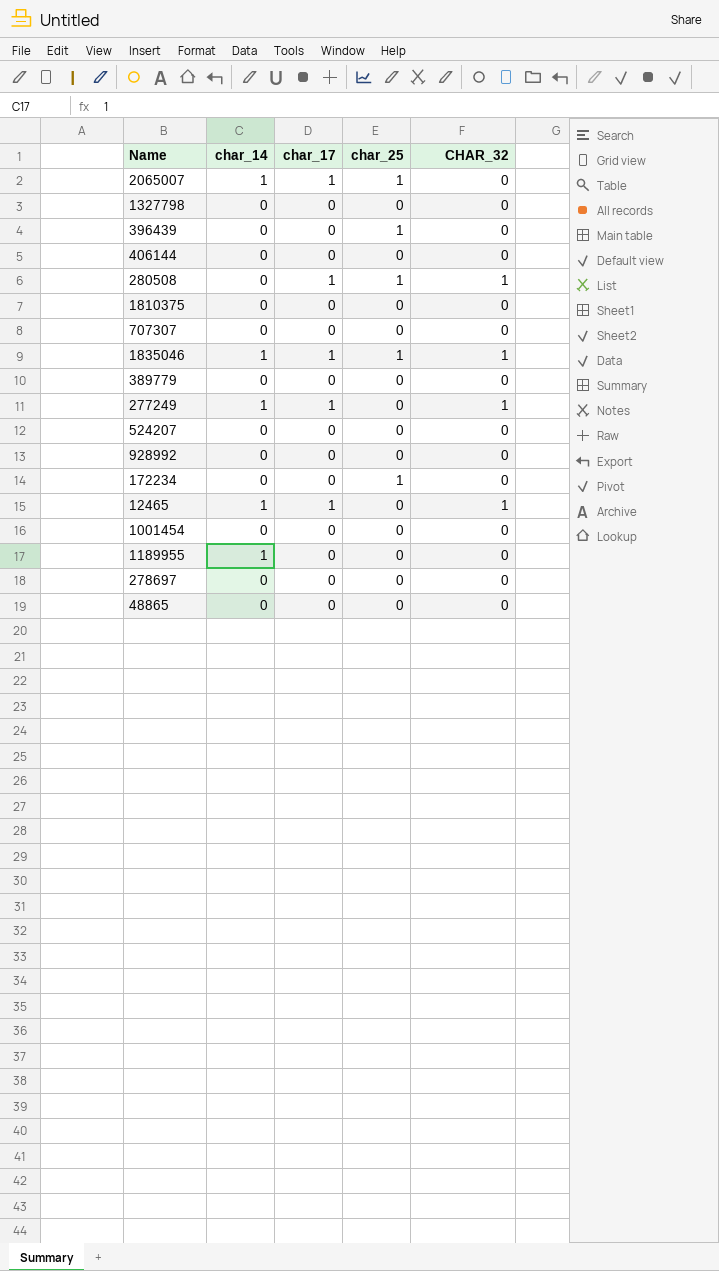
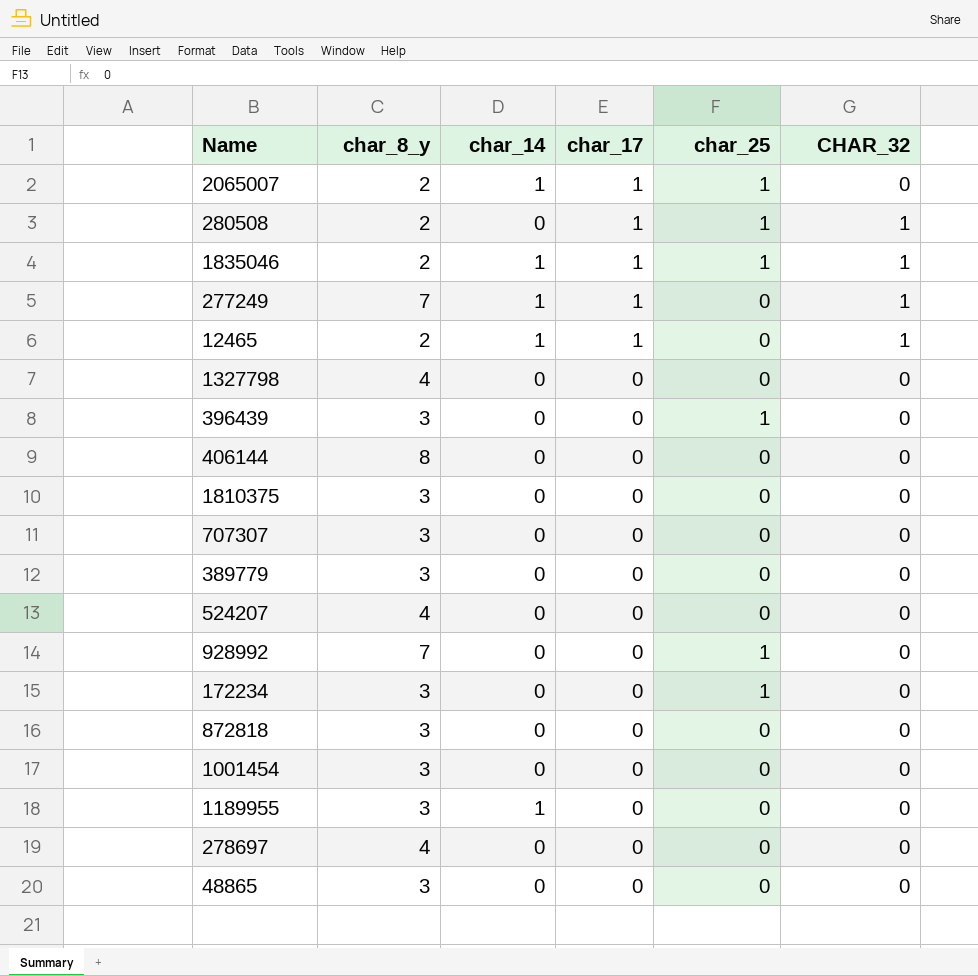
row order: none -> char_17 descending
column char_8_y | position: none -> 2
928992 | char_25: 0 -> 1
row 872818: none -> 3 | 0 | 0 | 0 | 0

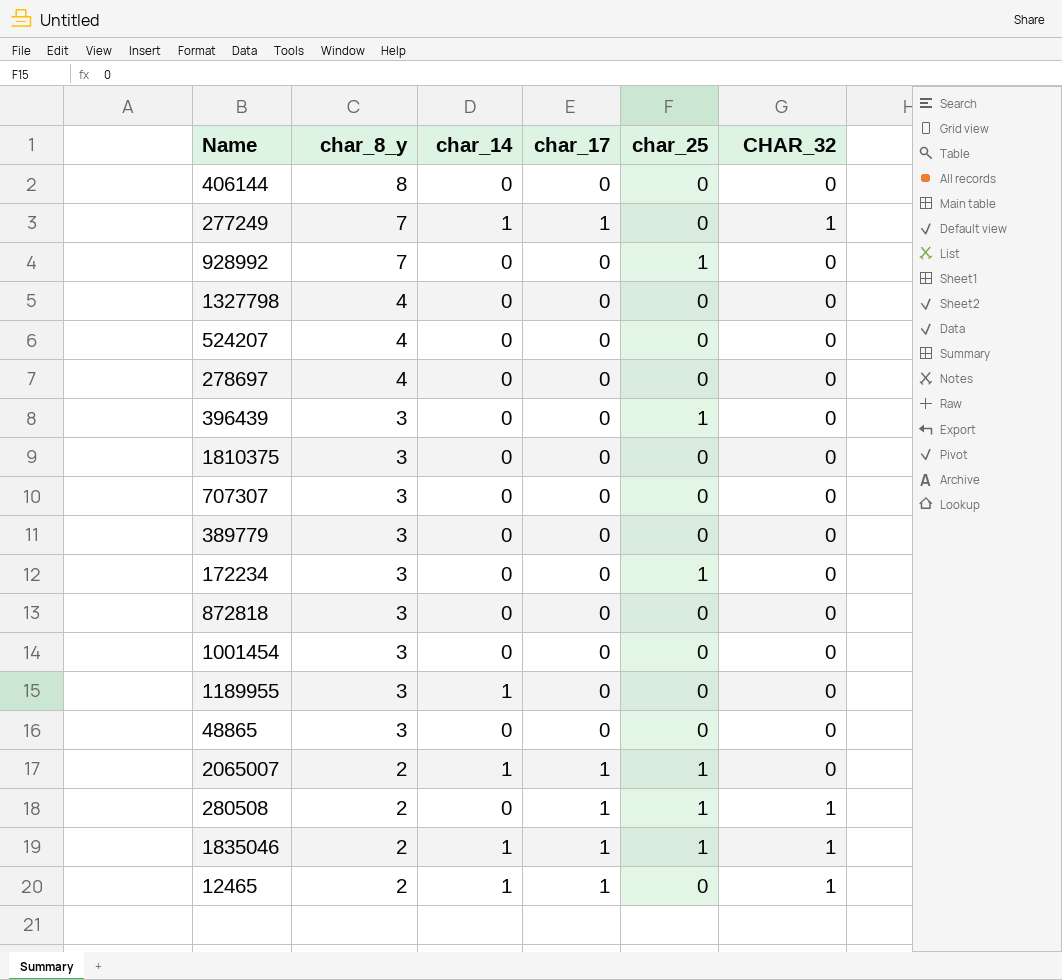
row order: char_17 descending -> char_8_y descending

